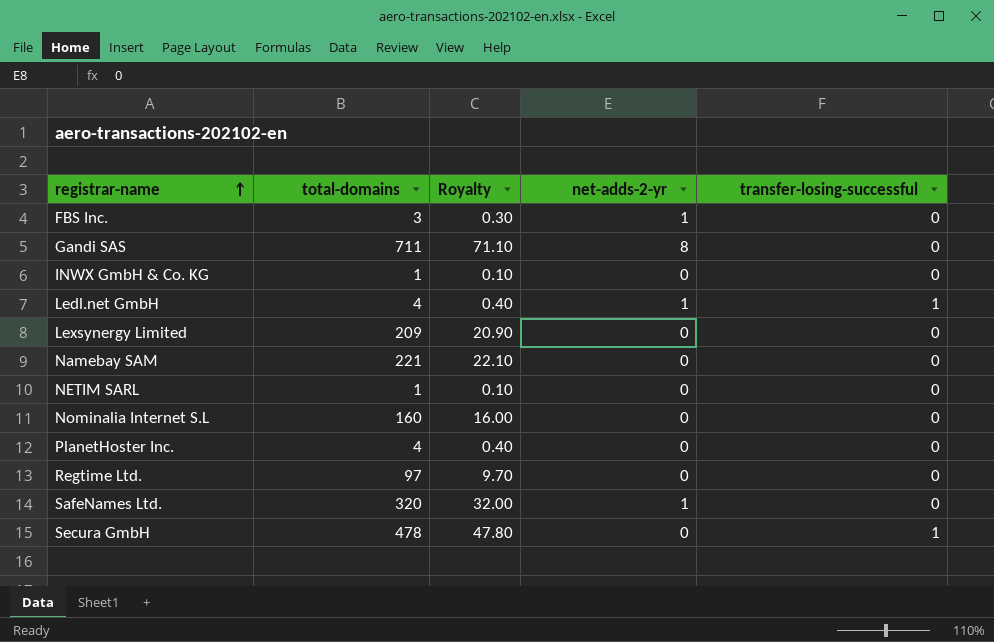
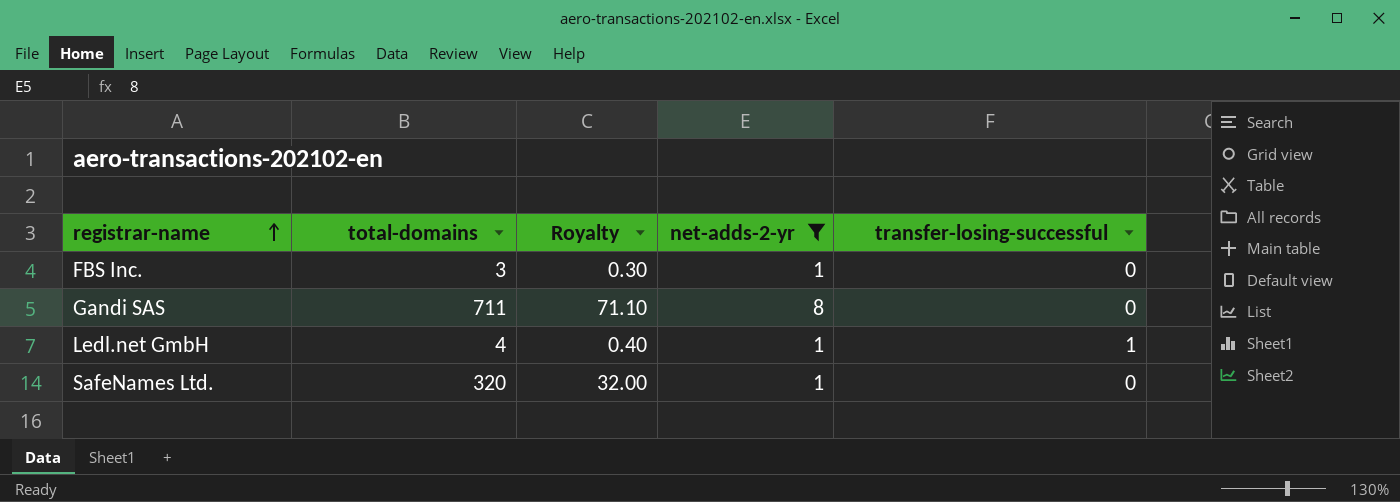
filter: none -> net-adds-2-yr != 0

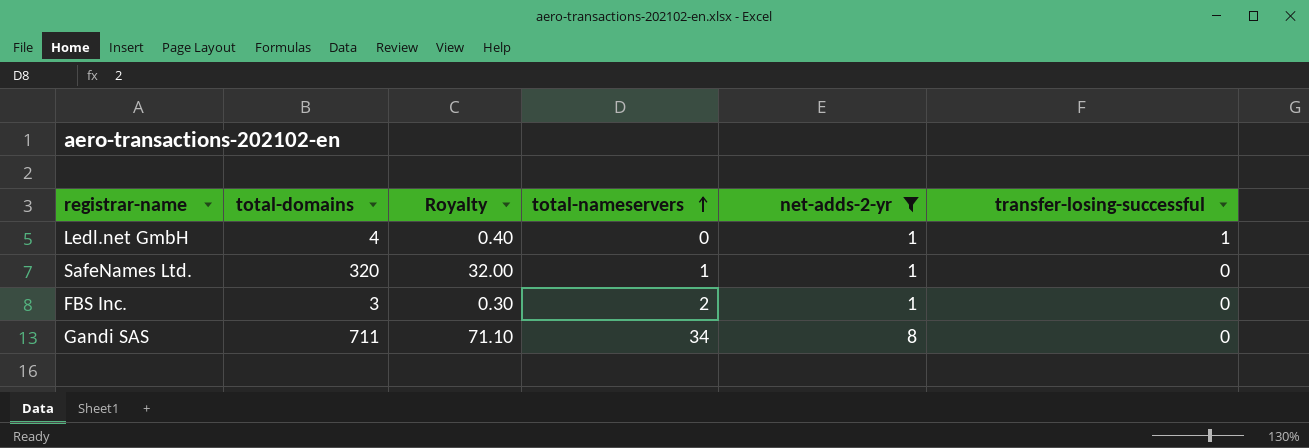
row order: registrar-name ascending -> total-nameservers ascending
column total-nameservers | position: none -> 4

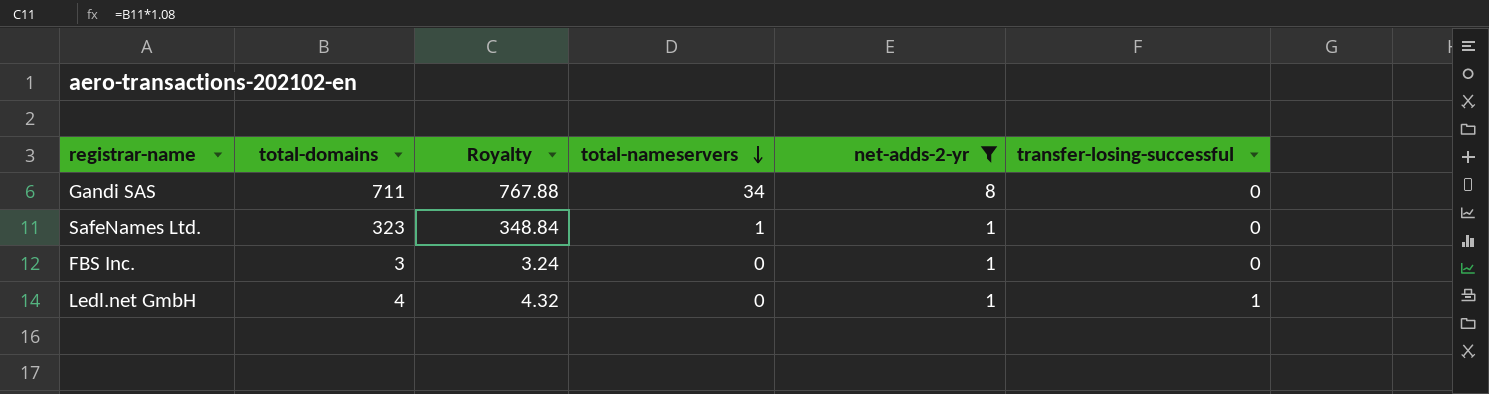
row order: total-nameservers ascending -> total-nameservers descending
column Royalty | formula: [total-domains] * 0.1 -> [total-domains] * 1.08
SafeNames Ltd. | total-domains: 320 -> 323
FBS Inc. | total-nameservers: 2 -> 0

